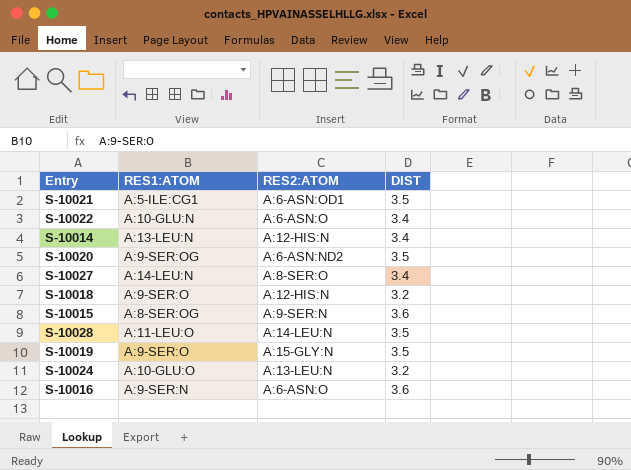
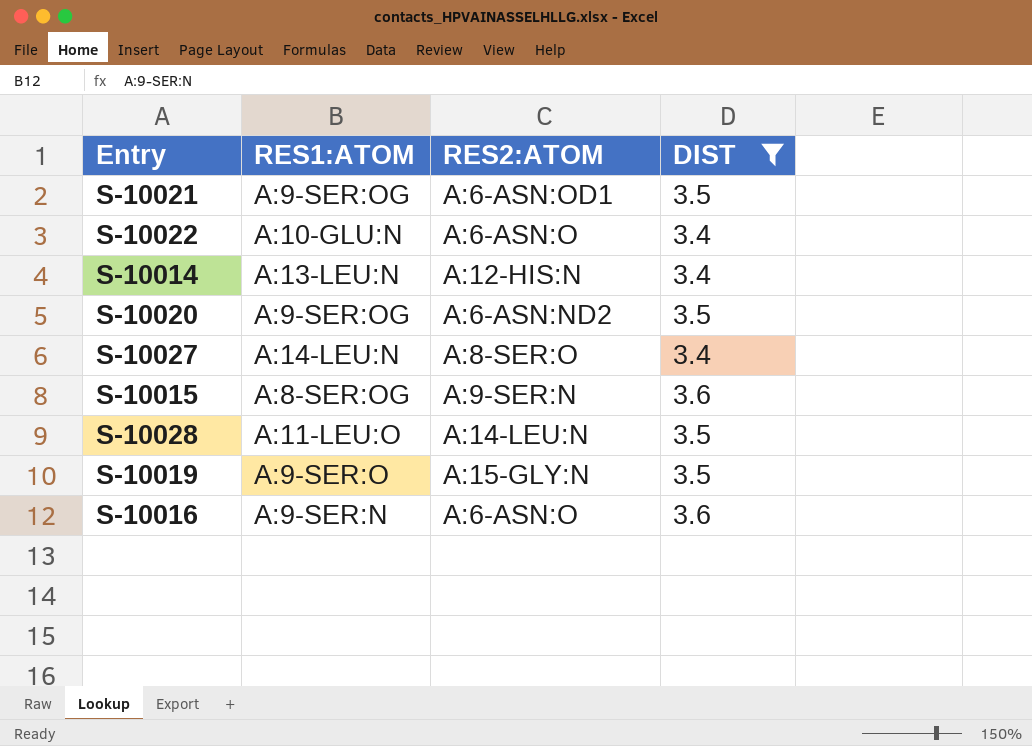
filter: none -> DIST != 3.2
S-10021 | RES1:ATOM: A:5-ILE:CG1 -> A:9-SER:OG

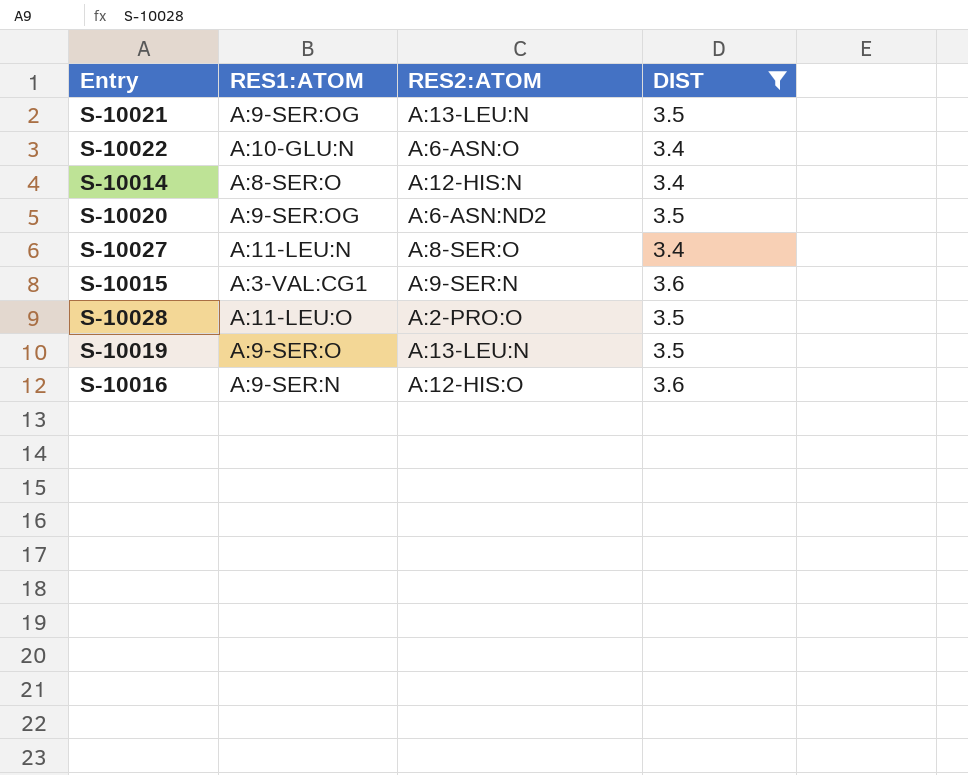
S-10021 | RES2:ATOM: A:6-ASN:OD1 -> A:13-LEU:N
S-10014 | RES1:ATOM: A:13-LEU:N -> A:8-SER:O
S-10027 | RES1:ATOM: A:14-LEU:N -> A:11-LEU:N
S-10015 | RES1:ATOM: A:8-SER:OG -> A:3-VAL:CG1
S-10028 | RES2:ATOM: A:14-LEU:N -> A:2-PRO:O
S-10019 | RES2:ATOM: A:15-GLY:N -> A:13-LEU:N
S-10016 | RES2:ATOM: A:6-ASN:O -> A:12-HIS:O

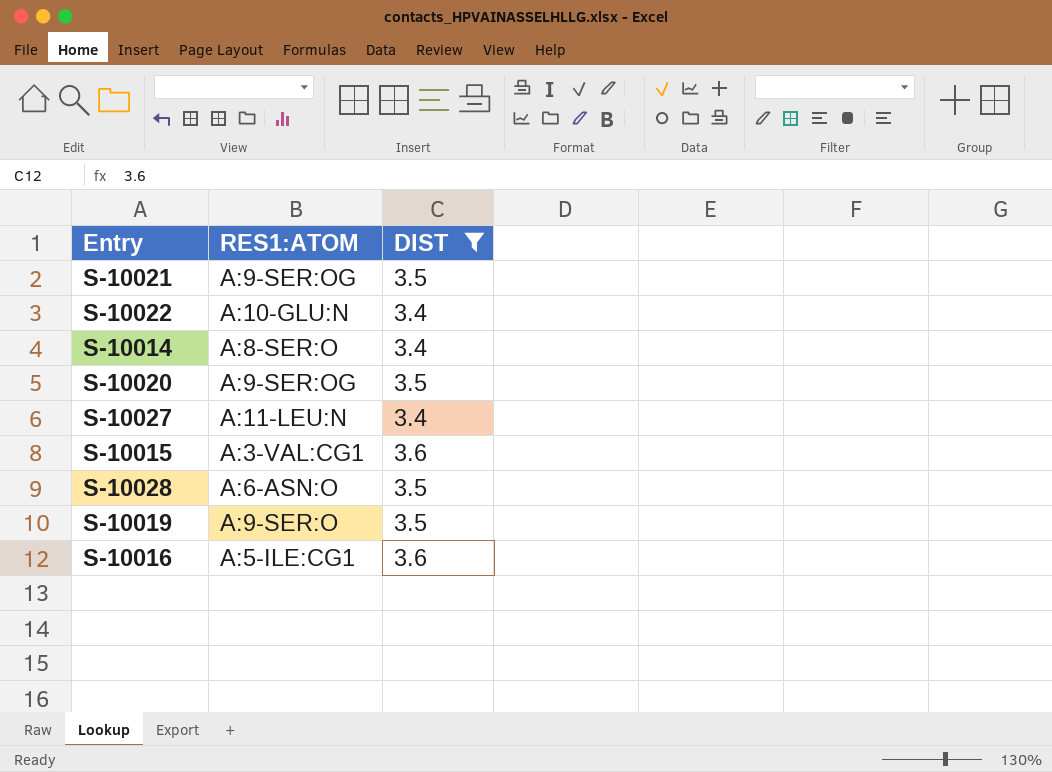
column RES2:ATOM | position: 3 -> none
S-10028 | RES1:ATOM: A:11-LEU:O -> A:6-ASN:O
S-10016 | RES1:ATOM: A:9-SER:N -> A:5-ILE:CG1

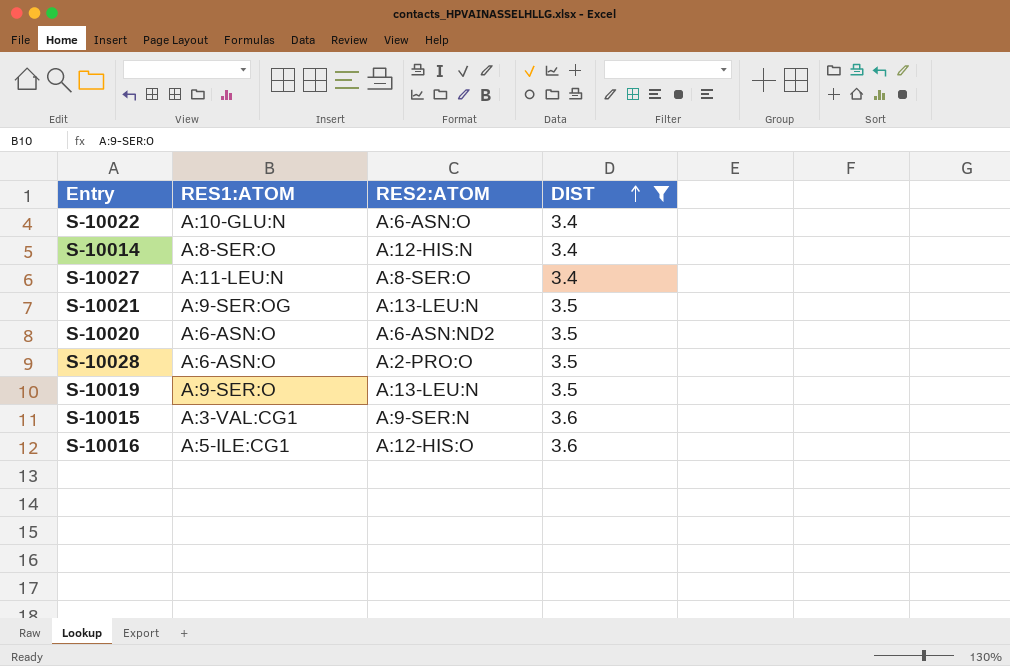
row order: none -> DIST ascending
column RES2:ATOM | position: none -> 3
S-10020 | RES1:ATOM: A:9-SER:OG -> A:6-ASN:O

